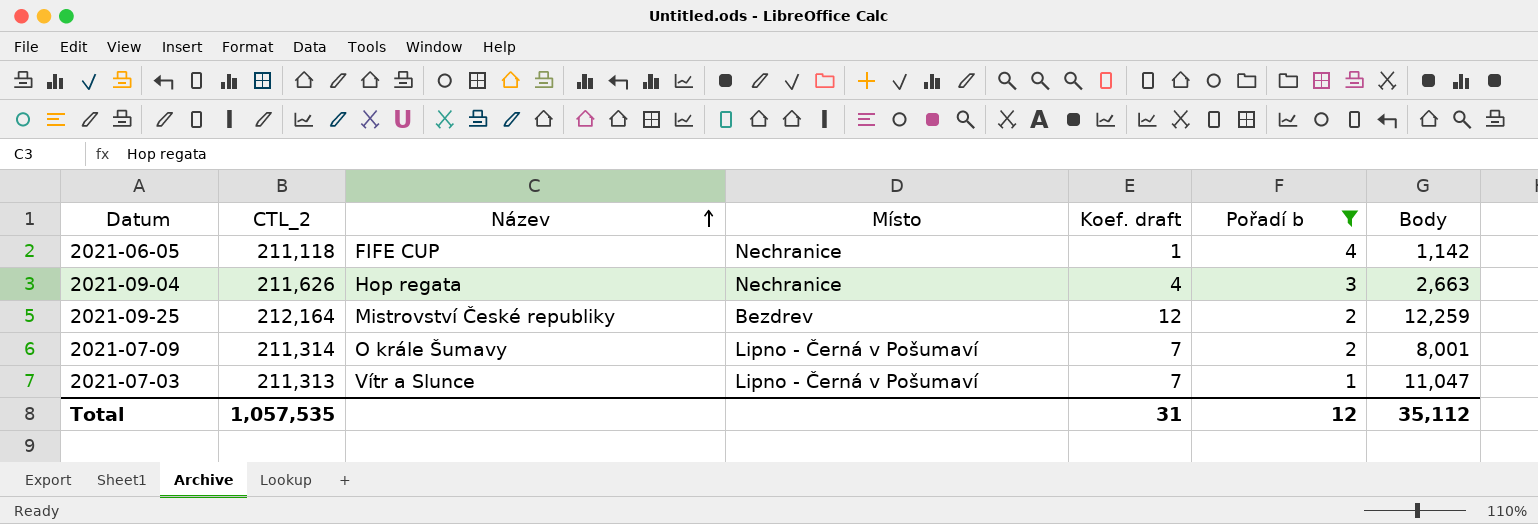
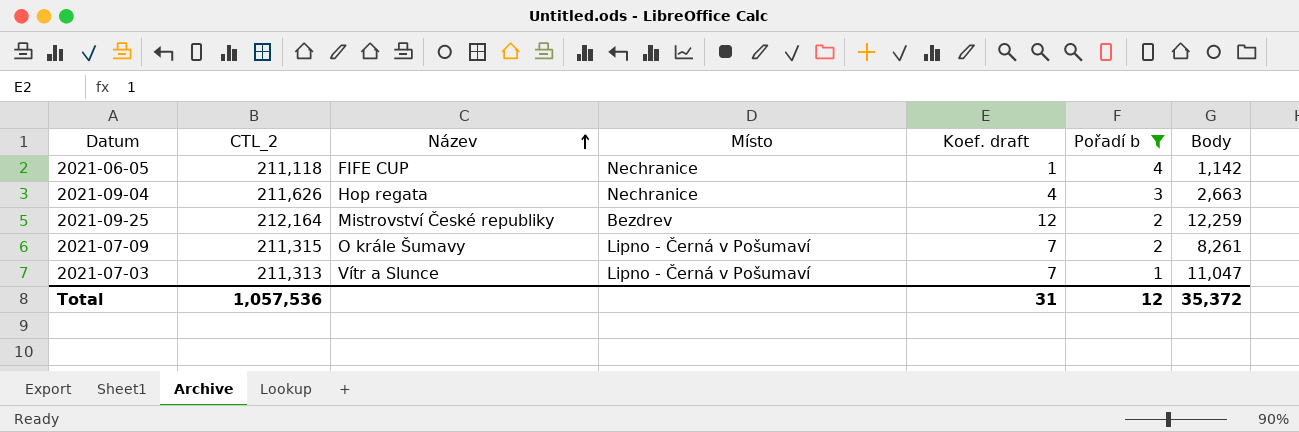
2021-07-09 | CTL_2: 211,314 -> 211,315
2021-07-09 | Body: 8,001 -> 8,261
Total | CTL_2: 1,057,535 -> 1,057,536
Total | Body: 35,112 -> 35,372

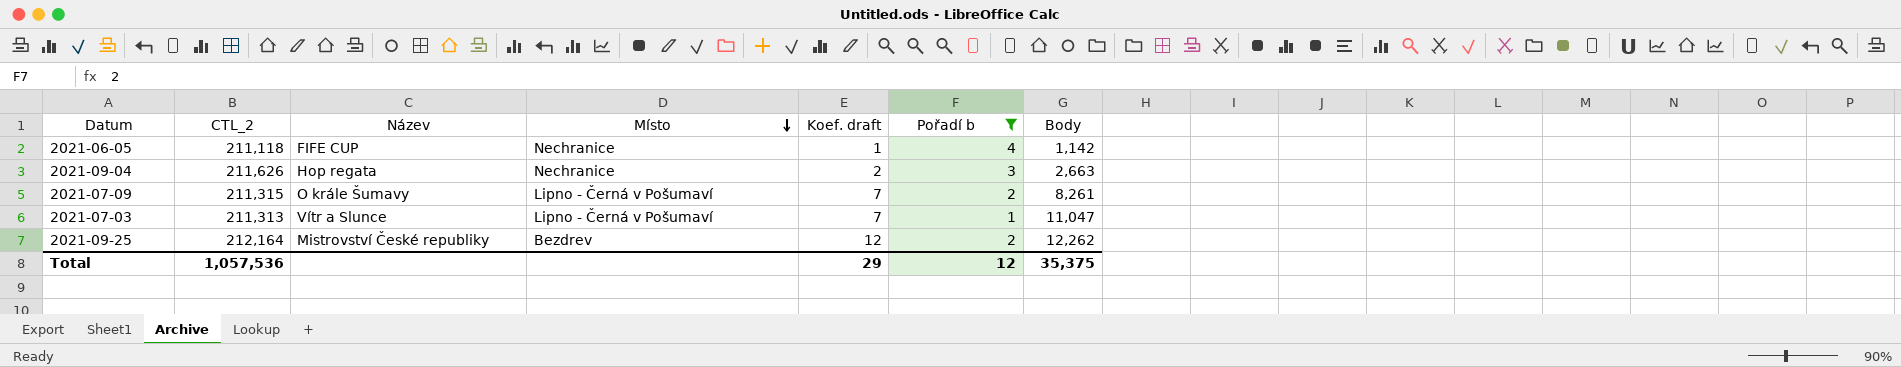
row order: Název ascending -> Místo descending
2021-09-04 | Koef. draft: 4 -> 2
2021-09-25 | Body: 12,259 -> 12,262
Total | Koef. draft: 31 -> 29
Total | Body: 35,372 -> 35,375

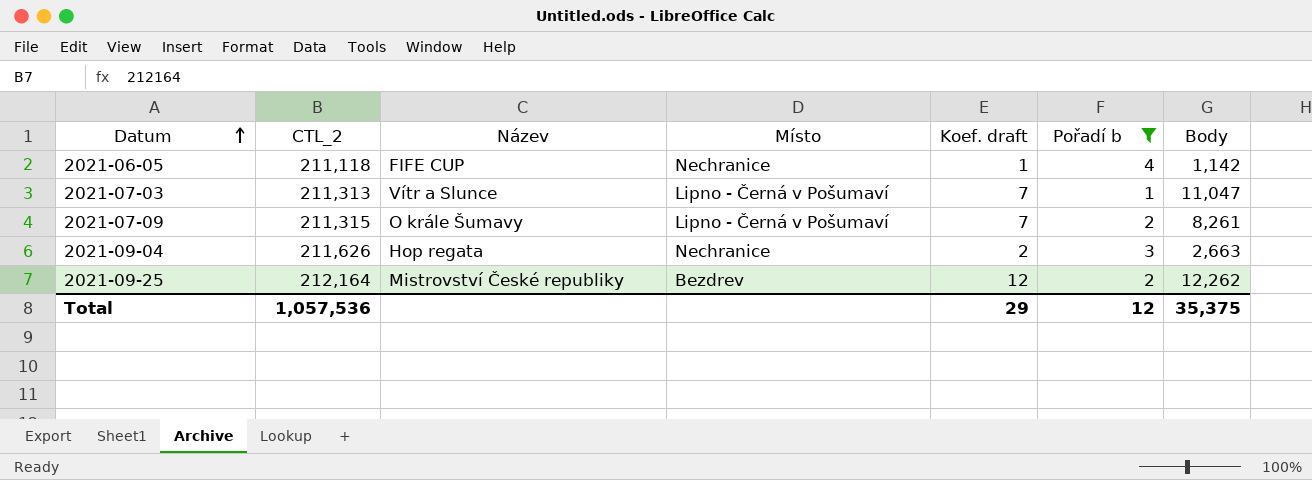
row order: Místo descending -> Datum ascending

